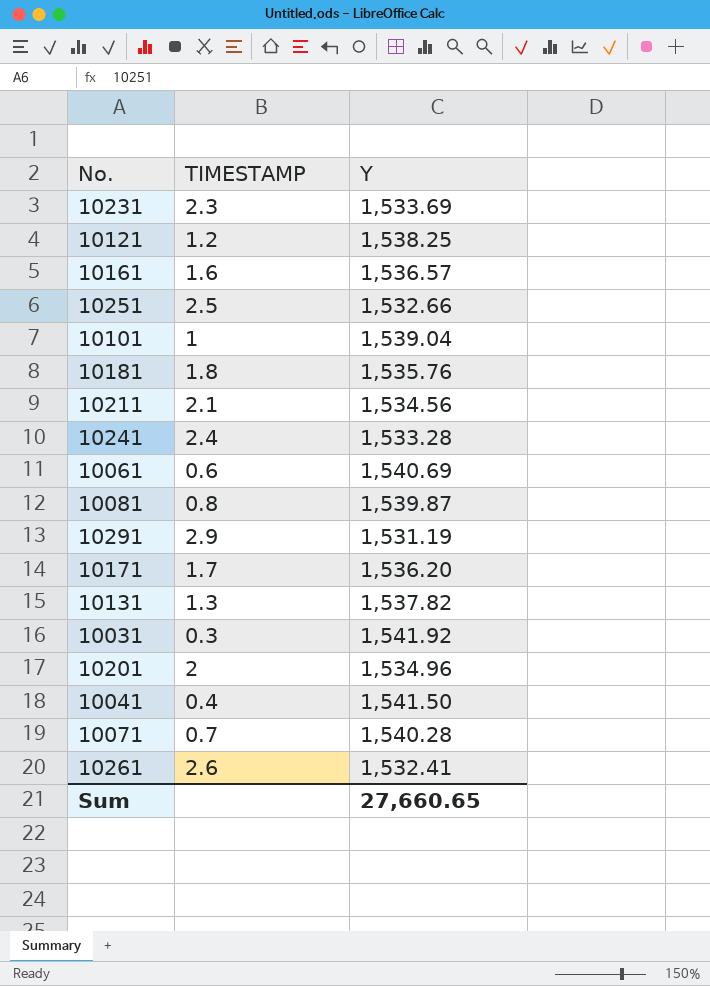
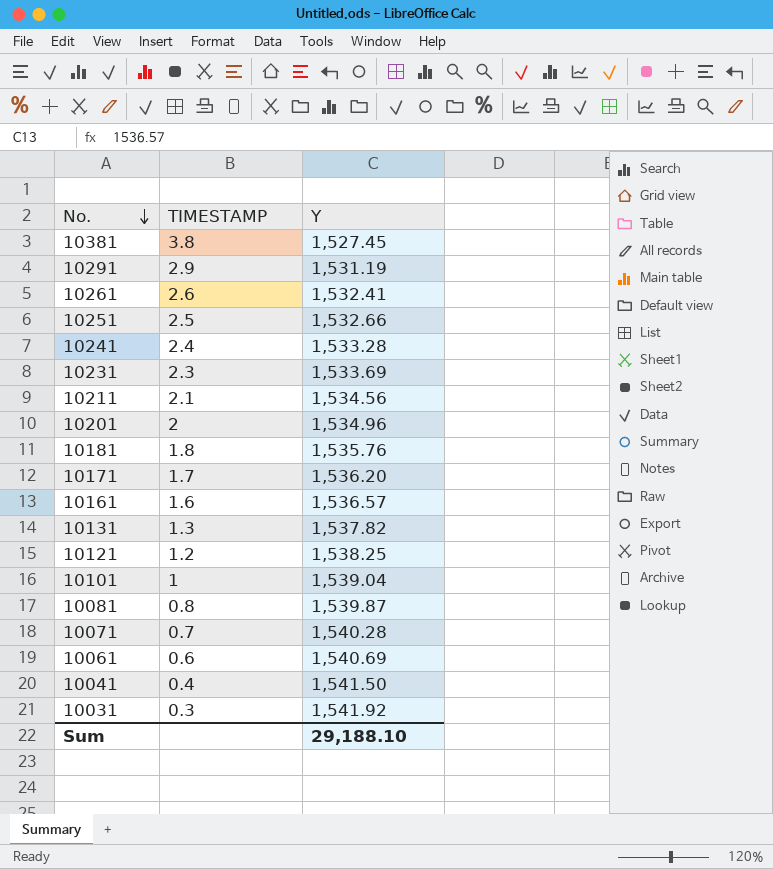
row order: none -> No. descending
row 10381: none -> 3.8 | 1,527.45
Sum | Y: 27,660.65 -> 29,188.10

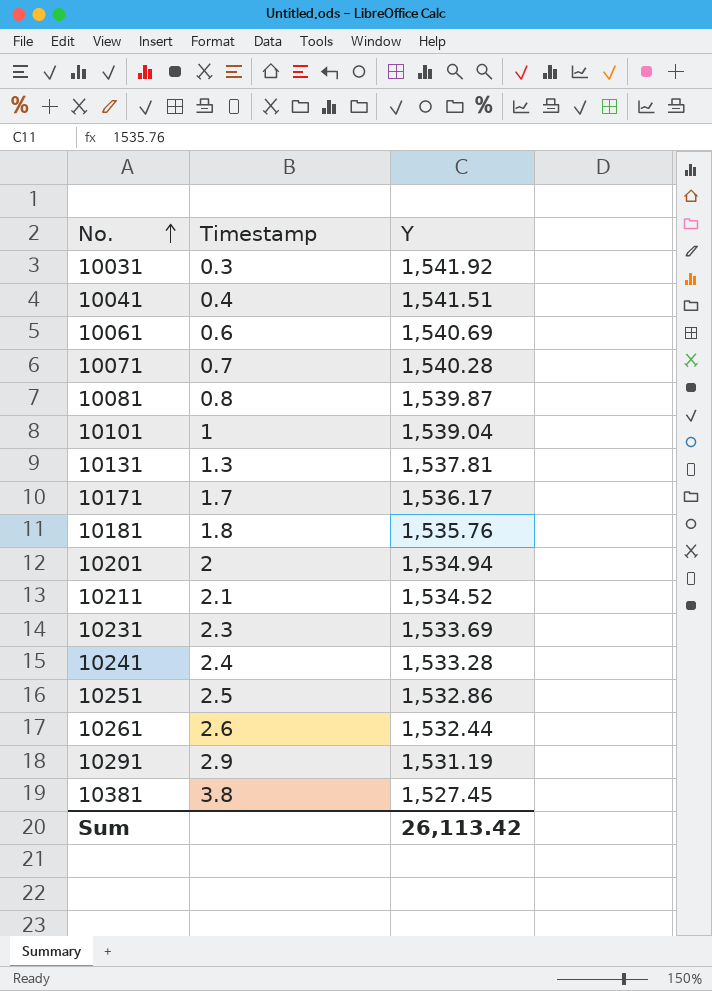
row order: No. descending -> No. ascending
column name: TIMESTAMP -> Timestamp
row 10161: 1.6 | 1,536.57 -> none
row 10121: 1.2 | 1,538.25 -> none
10041 | Y: 1,541.50 -> 1,541.51
10131 | Y: 1,537.82 -> 1,537.81
10171 | Y: 1,536.20 -> 1,536.17
10201 | Y: 1,534.96 -> 1,534.94
10211 | Y: 1,534.56 -> 1,534.52
10251 | Y: 1,532.66 -> 1,532.86
10261 | Y: 1,532.41 -> 1,532.44
Sum | Y: 29,188.10 -> 26,113.42

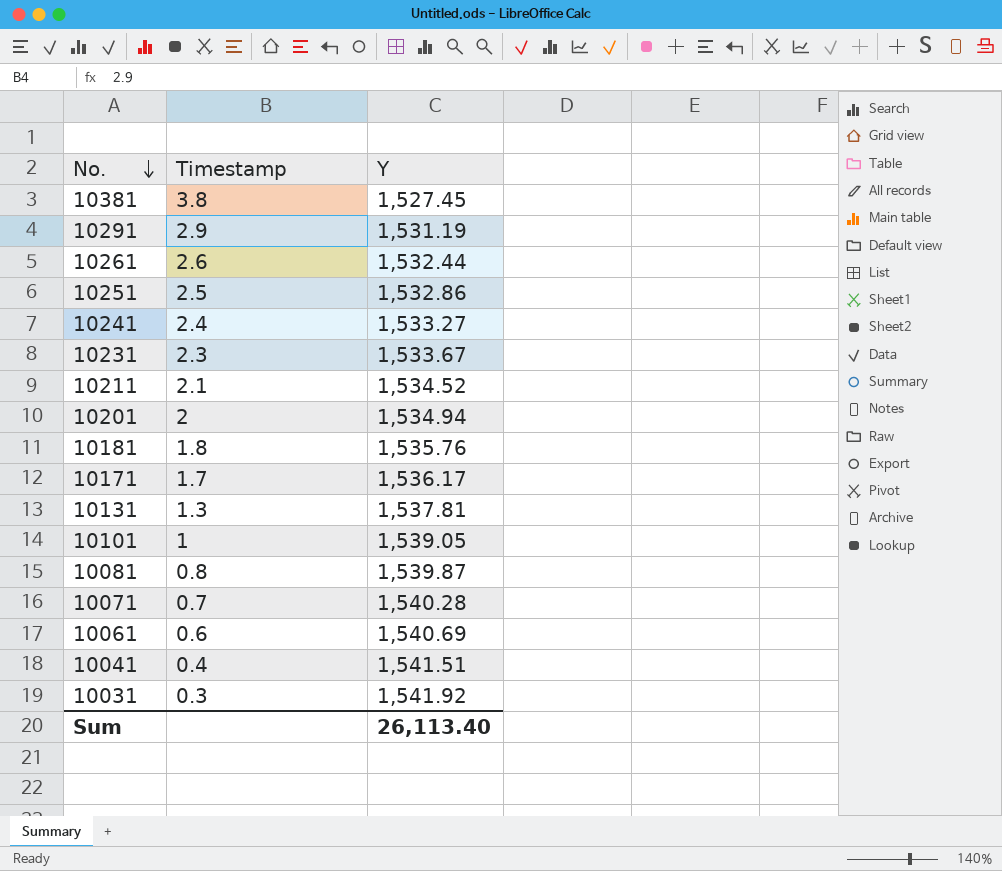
row order: No. ascending -> No. descending
10241 | Y: 1,533.28 -> 1,533.27
10231 | Y: 1,533.69 -> 1,533.67
10101 | Y: 1,539.04 -> 1,539.05
Sum | Y: 26,113.42 -> 26,113.40

